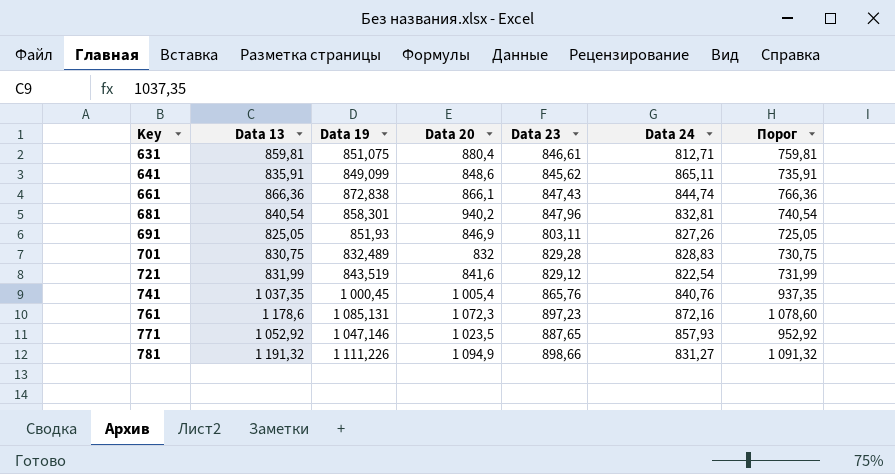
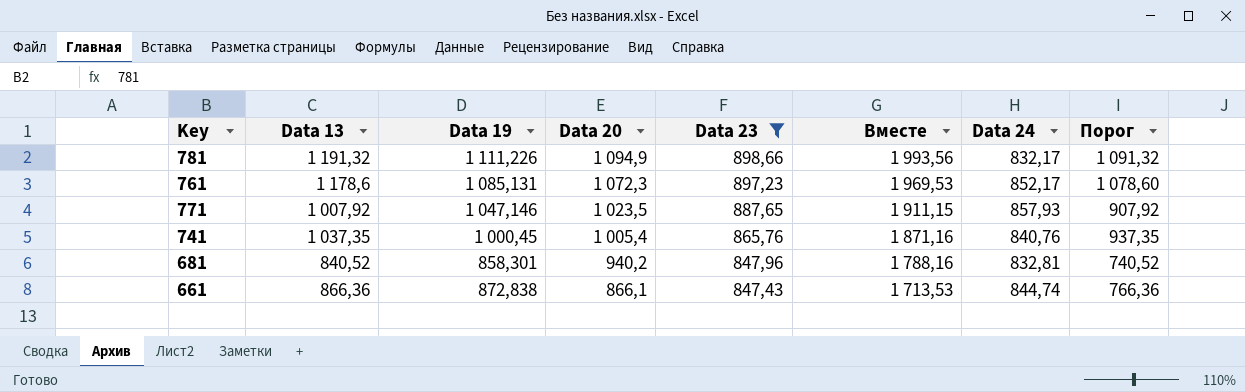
filter: none -> Data 23 >= 847,43
row order: Key ascending -> Data 20 descending
column Вместе | formula: none -> [Data 20] + [Data 23]
781 | Data 24: 831,27 -> 832,17
761 | Data 24: 872,16 -> 852,17
771 | Data 13: 1 052,92 -> 1 007,92
771 | Порог: 952,92 -> 907,92
681 | Data 13: 840,54 -> 840,52
681 | Порог: 740,54 -> 740,52

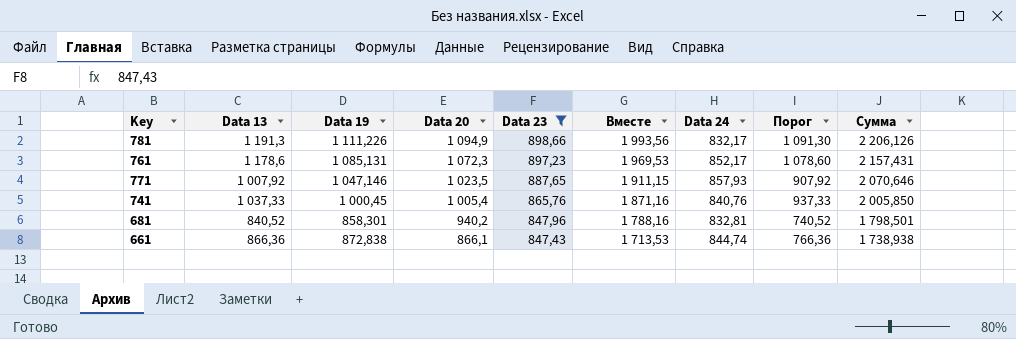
column Сумма | formula: none -> [Data 19] + [Data 20]
781 | Data 13: 1 191,32 -> 1 191,3
781 | Порог: 1 091,32 -> 1 091,30
741 | Data 13: 1 037,35 -> 1 037,33
741 | Порог: 937,35 -> 937,33

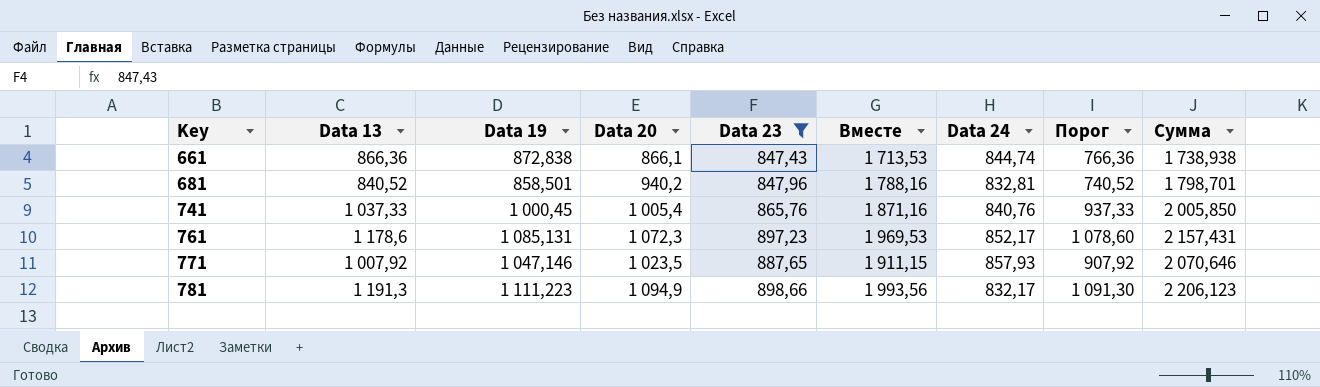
row order: Data 20 descending -> Key ascending
681 | Data 19: 858,301 -> 858,501
681 | Сумма: 1 798,501 -> 1 798,701
781 | Data 19: 1 111,226 -> 1 111,223
781 | Сумма: 2 206,126 -> 2 206,123

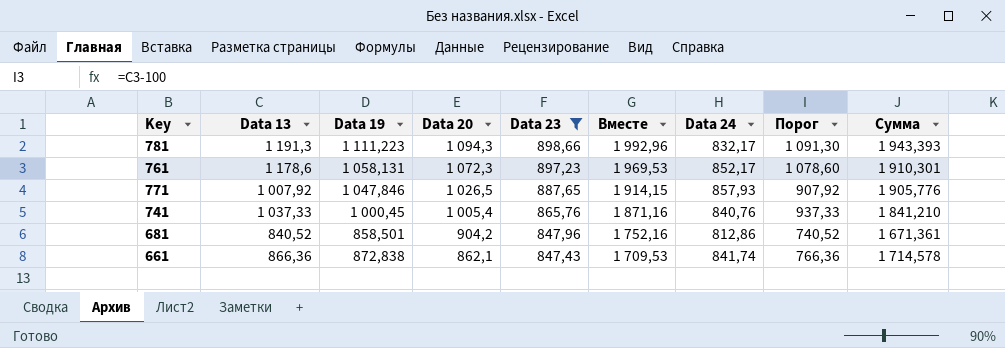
row order: Key ascending -> Data 20 descending
column Сумма | formula: [Data 19] + [Data 20] -> [Data 19] + [Data 24]
781 | Data 20: 1 094,9 -> 1 094,3
781 | Вместе: 1 993,56 -> 1 992,96
761 | Data 19: 1 085,131 -> 1 058,131
771 | Data 19: 1 047,146 -> 1 047,846
771 | Data 20: 1 023,5 -> 1 026,5
771 | Вместе: 1 911,15 -> 1 914,15
681 | Data 20: 940,2 -> 904,2
681 | Вместе: 1 788,16 -> 1 752,16
681 | Data 24: 832,81 -> 812,86
661 | Data 20: 866,1 -> 862,1
661 | Вместе: 1 713,53 -> 1 709,53
661 | Data 24: 844,74 -> 841,74

